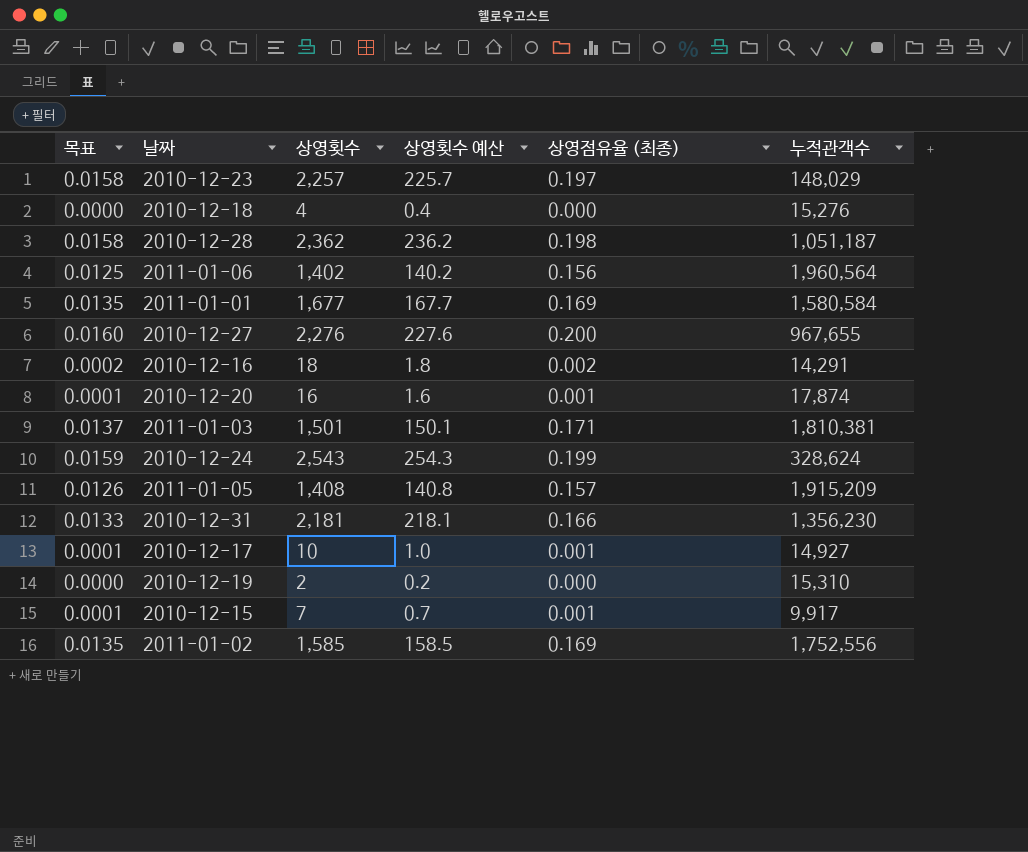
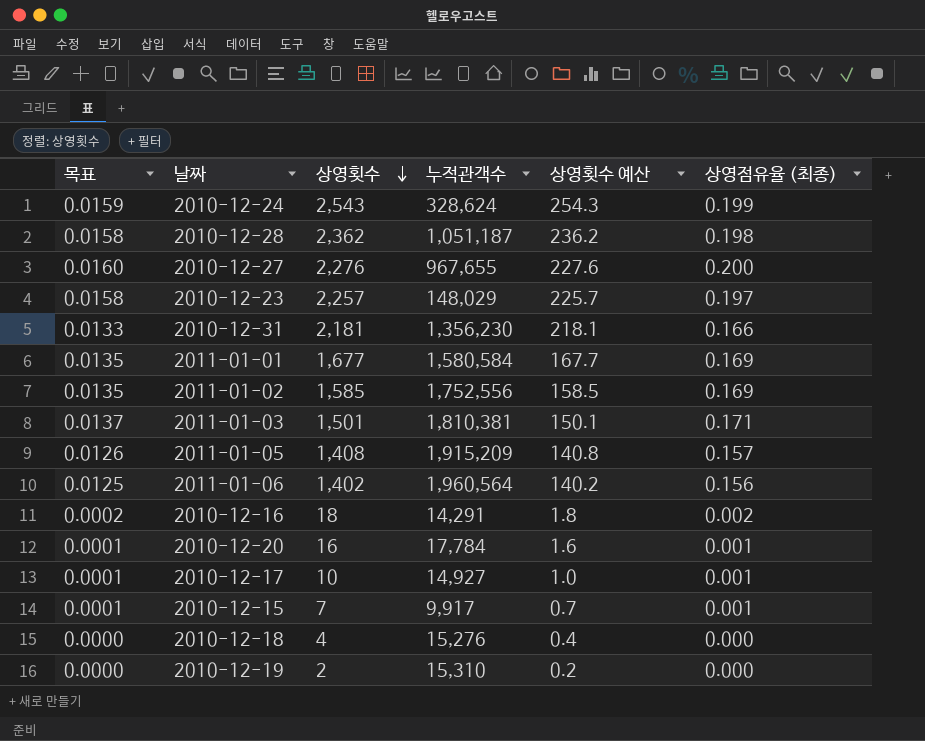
row order: none -> 상영횟수 descending
column 누적관객수 | position: 6 -> 4
2010-12-20 | 누적관객수: 17,874 -> 17,784

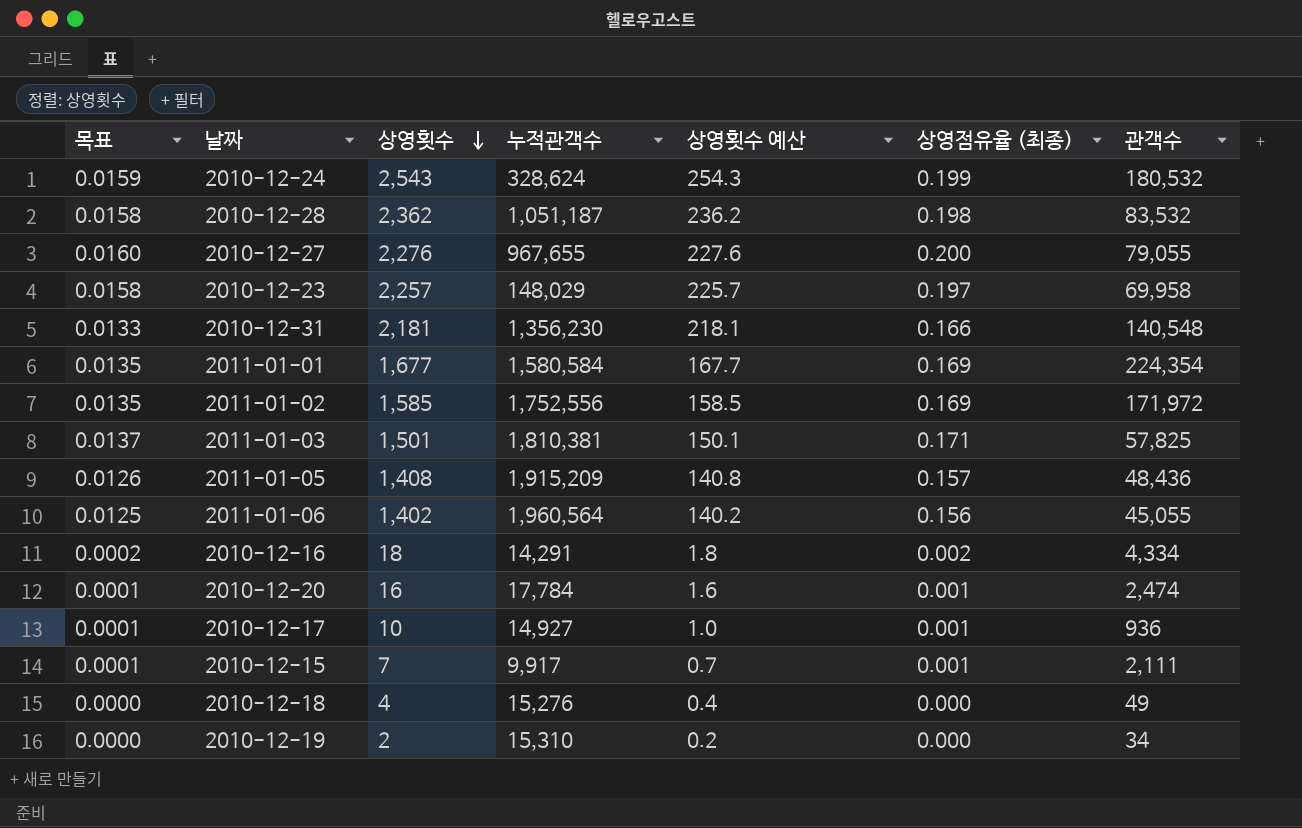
column 관객수 | position: none -> 7

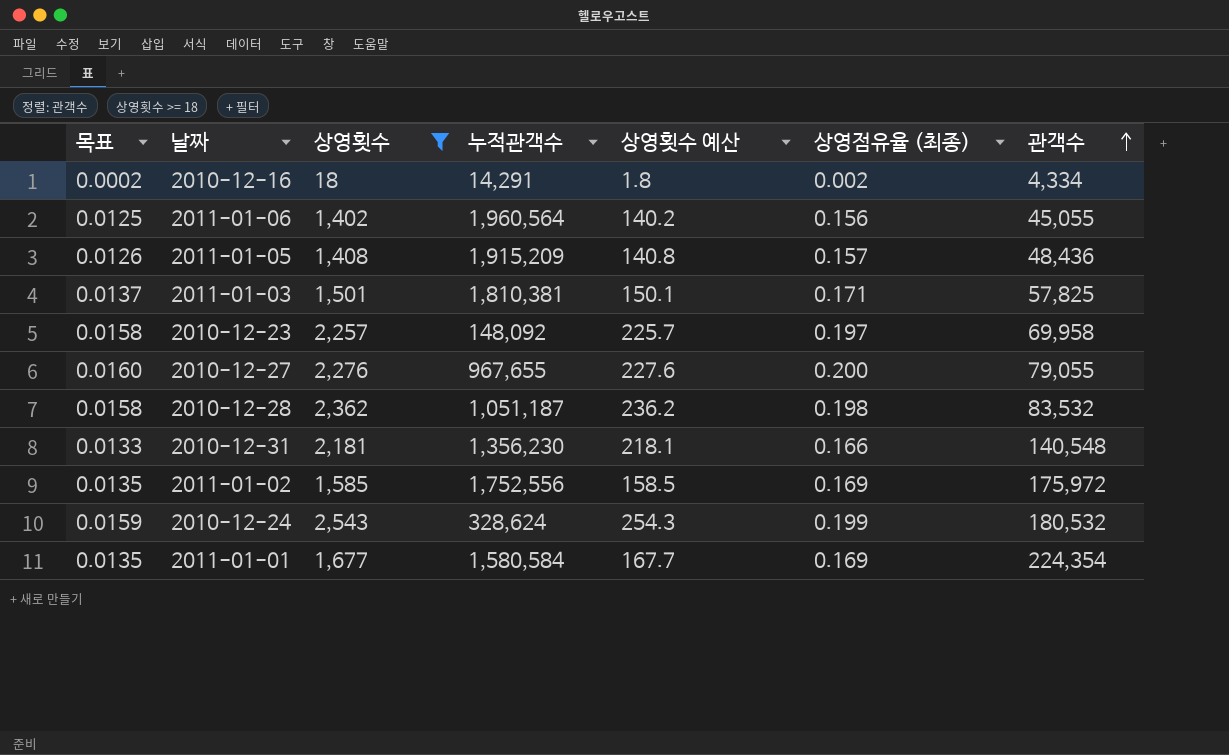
filter: none -> 상영횟수 >= 18
row order: 상영횟수 descending -> 관객수 ascending
2010-12-23 | 누적관객수: 148,029 -> 148,092
2011-01-02 | 관객수: 171,972 -> 175,972

